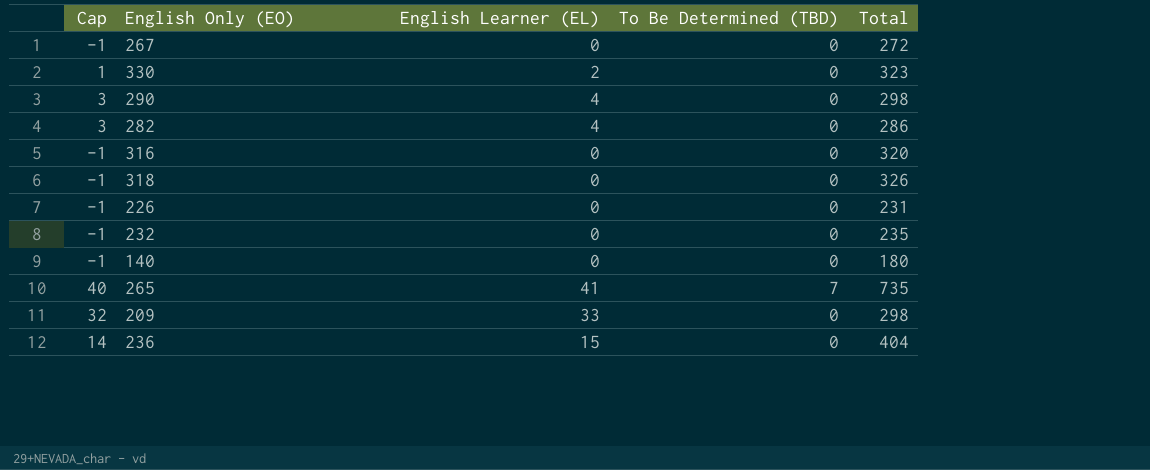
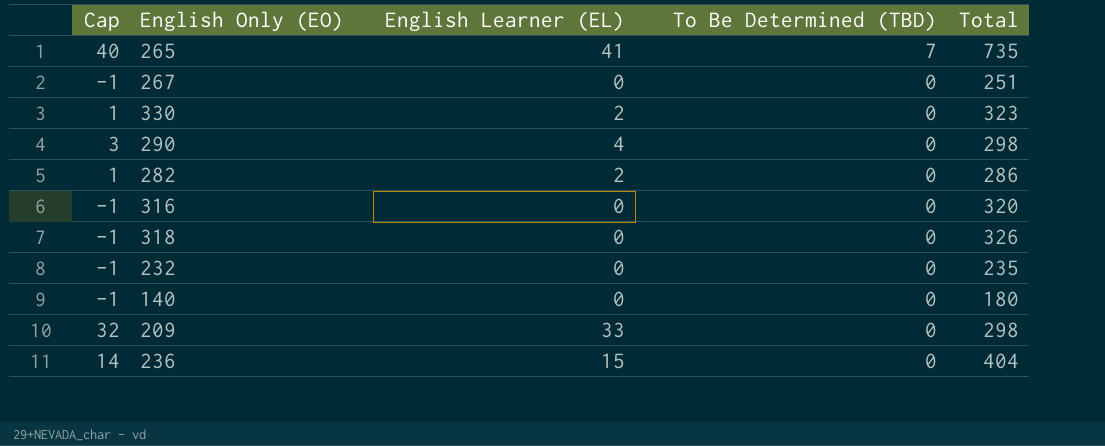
row order: none -> To Be Determined (TBD) descending
row 226: -1 | 0 | 0 | 231 -> none
267 | Total: 272 -> 251
282 | Cap: 3 -> 1
282 | English Learner (EL): 4 -> 2

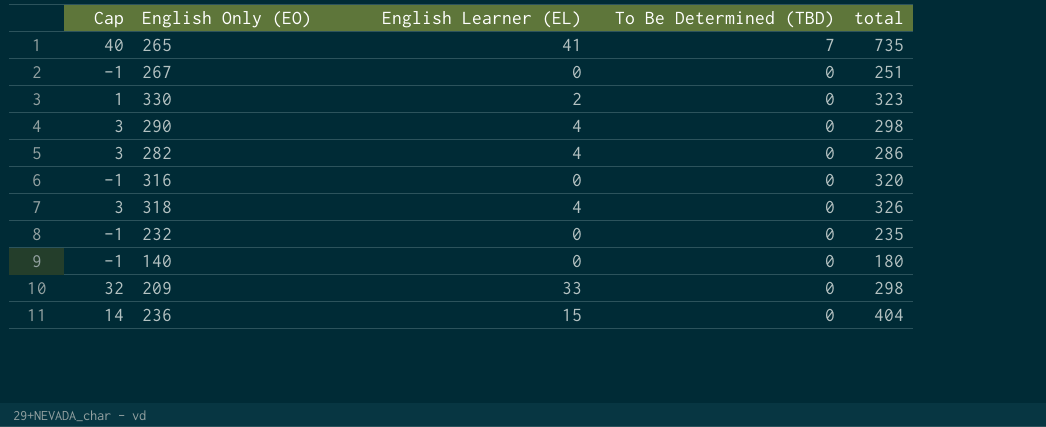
column name: Total -> total
282 | Cap: 1 -> 3
282 | English Learner (EL): 2 -> 4
318 | Cap: -1 -> 3
318 | English Learner (EL): 0 -> 4

